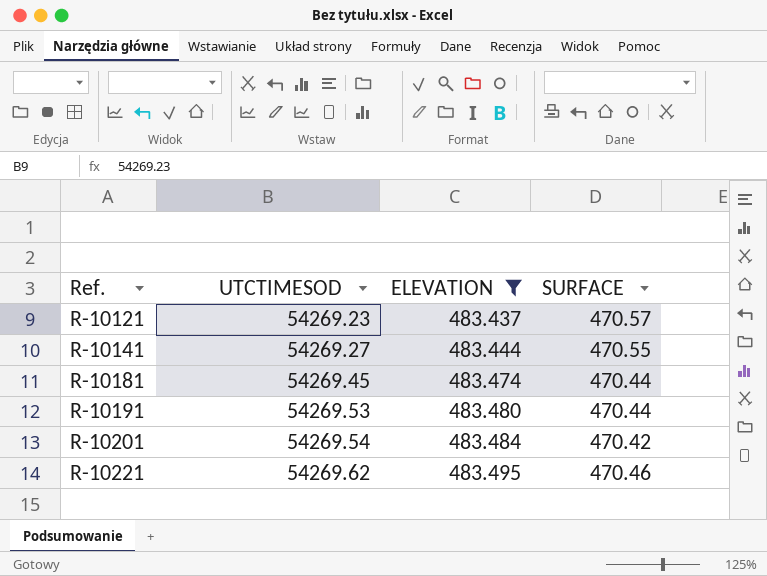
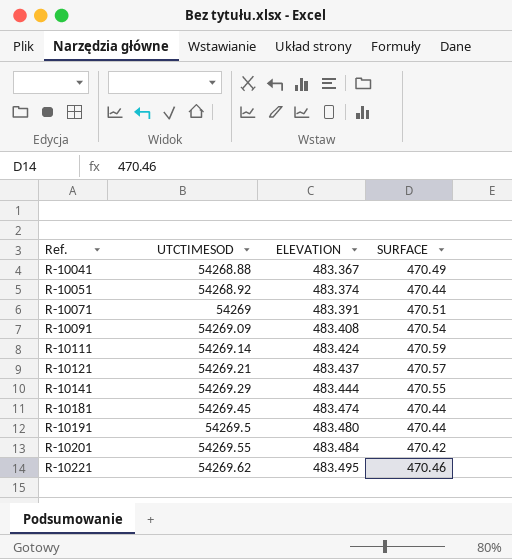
filter: ELEVATION >= 483.437 -> none
R-10121 | UTCTIMESOD: 54269.23 -> 54269.21
R-10141 | UTCTIMESOD: 54269.27 -> 54269.29
R-10191 | UTCTIMESOD: 54269.53 -> 54269.5
R-10201 | UTCTIMESOD: 54269.54 -> 54269.55

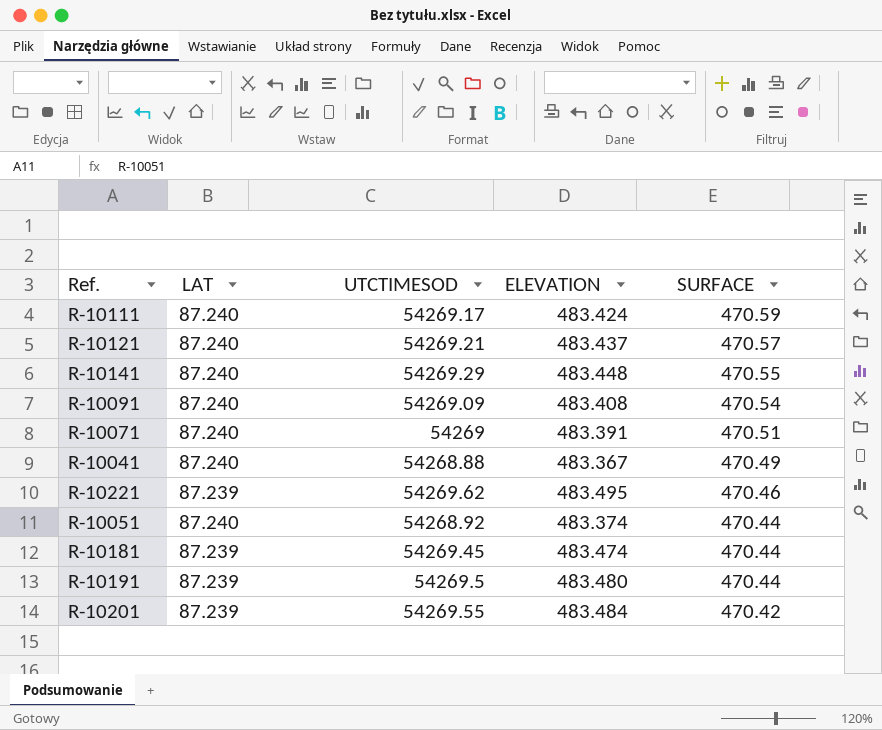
row order: Ref. ascending -> SURFACE descending
column LAT | position: none -> 2
R-10111 | UTCTIMESOD: 54269.14 -> 54269.17
R-10141 | ELEVATION: 483.444 -> 483.448

